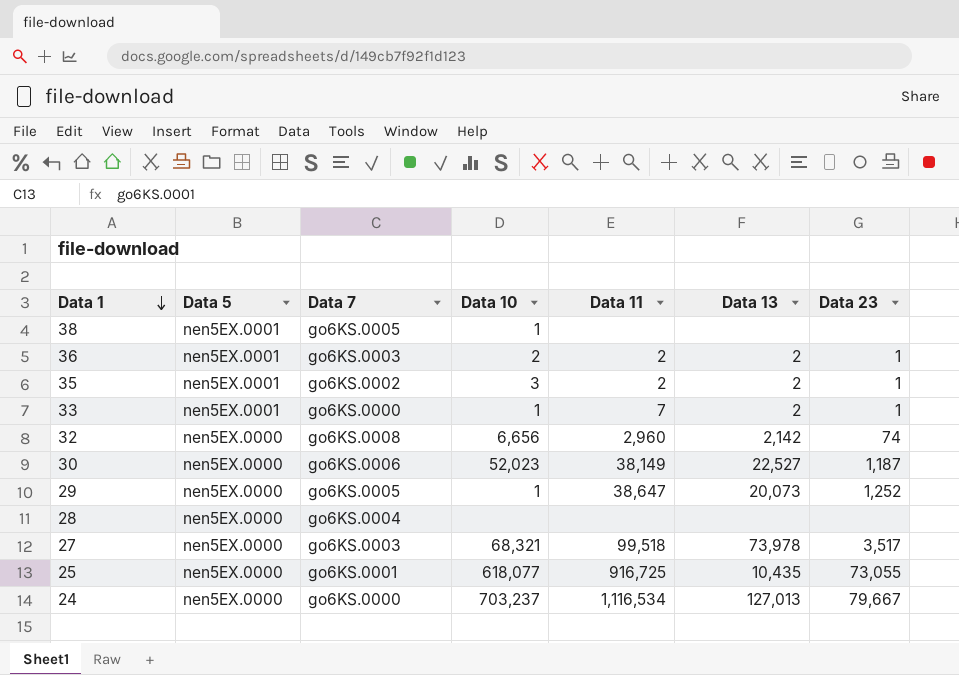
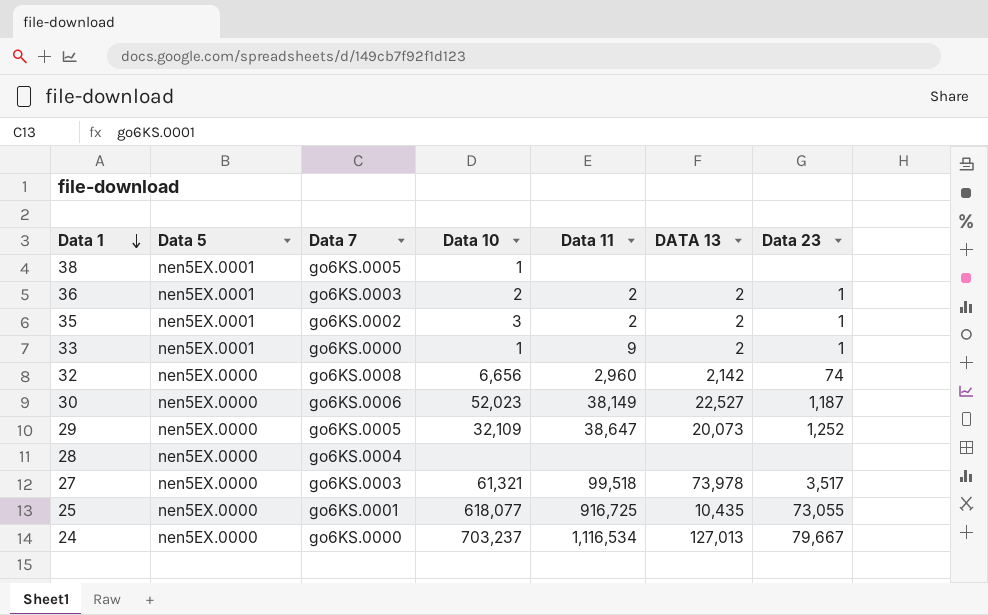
column name: Data 13 -> DATA 13
33 | Data 11: 7 -> 9
29 | Data 10: 1 -> 32,109
27 | Data 10: 68,321 -> 61,321

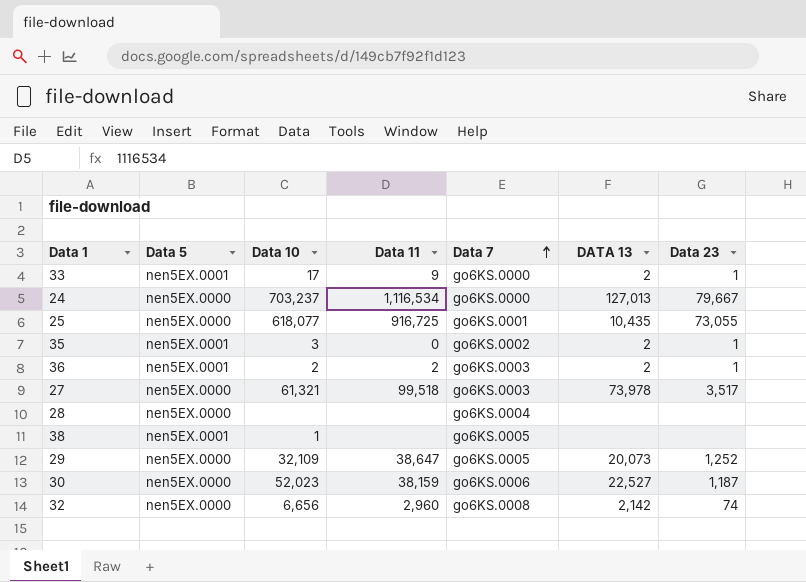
row order: Data 1 descending -> Data 7 ascending
column Data 7 | position: 3 -> 5
33 | Data 10: 1 -> 17
35 | Data 11: 2 -> 0
30 | Data 11: 38,149 -> 38,159

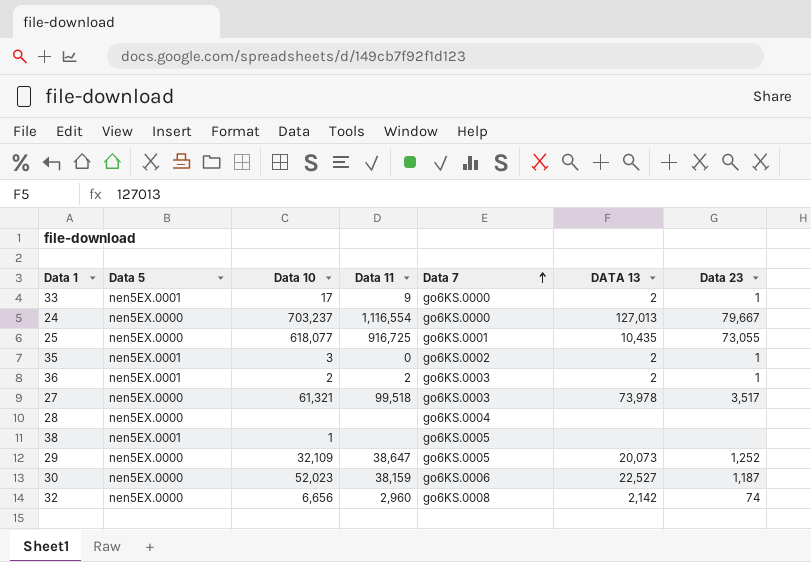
24 | Data 11: 1,116,534 -> 1,116,554

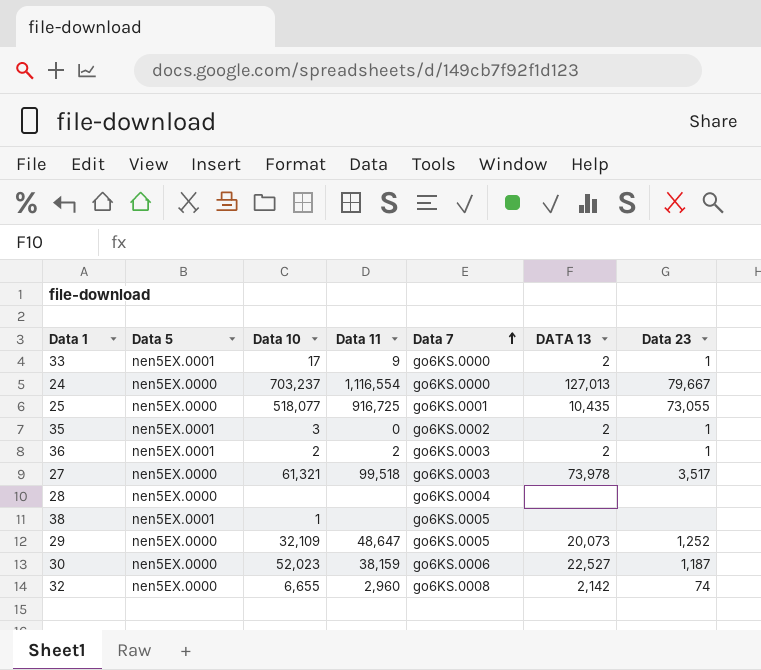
25 | Data 10: 618,077 -> 518,077
29 | Data 11: 38,647 -> 48,647
32 | Data 10: 6,656 -> 6,655

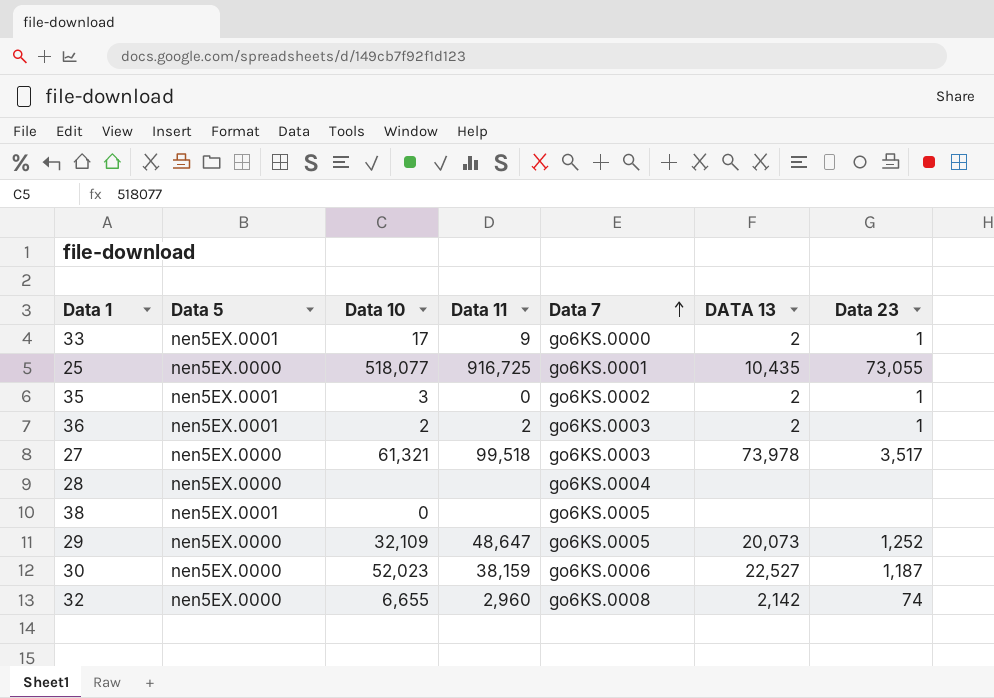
row 24: nen5EX.0000 | 703,237 | 1,116,554 | go6KS.0000 | 127,013 | 79,667 -> none
38 | Data 10: 1 -> 0

